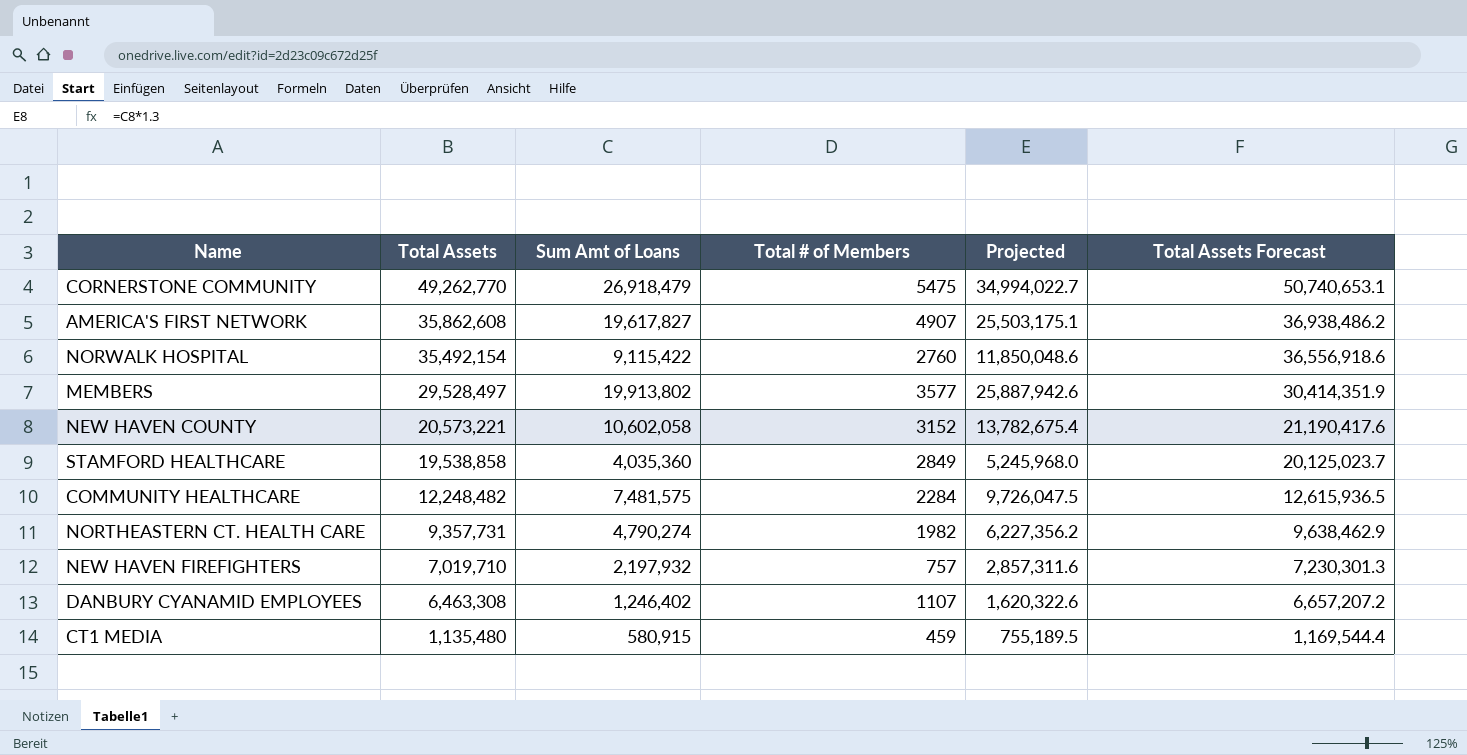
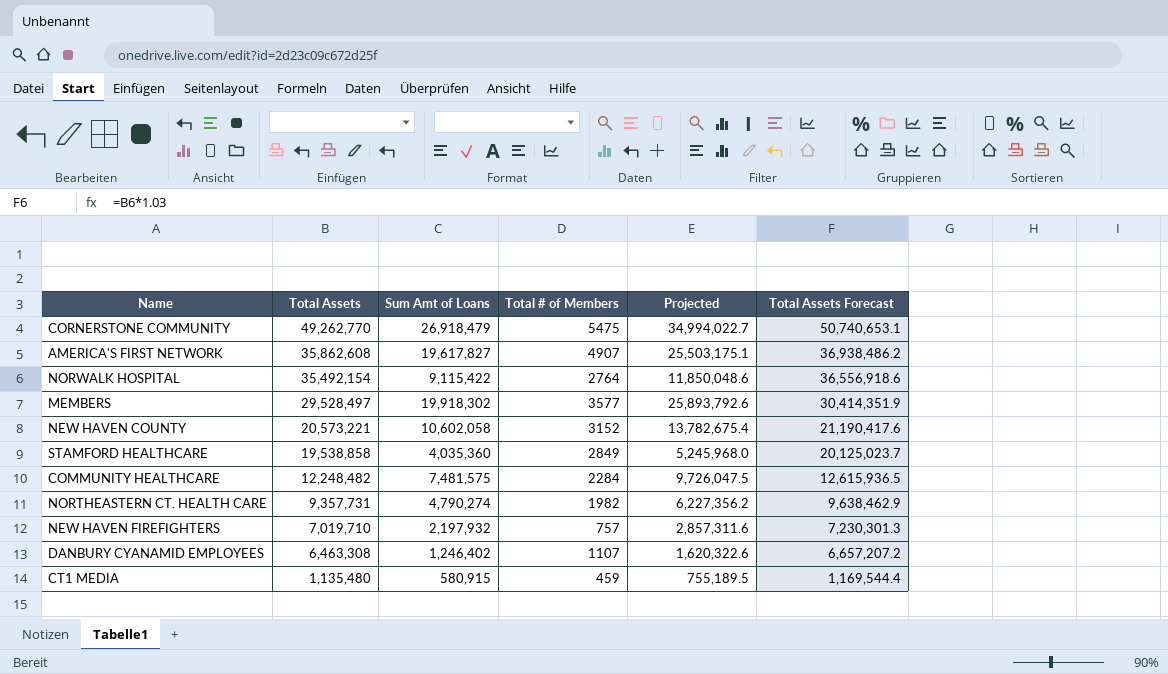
NORWALK HOSPITAL | Total # of Members: 2760 -> 2764
MEMBERS | Sum Amt of Loans: 19,913,802 -> 19,918,302
MEMBERS | Projected: 25,887,942.6 -> 25,893,792.6

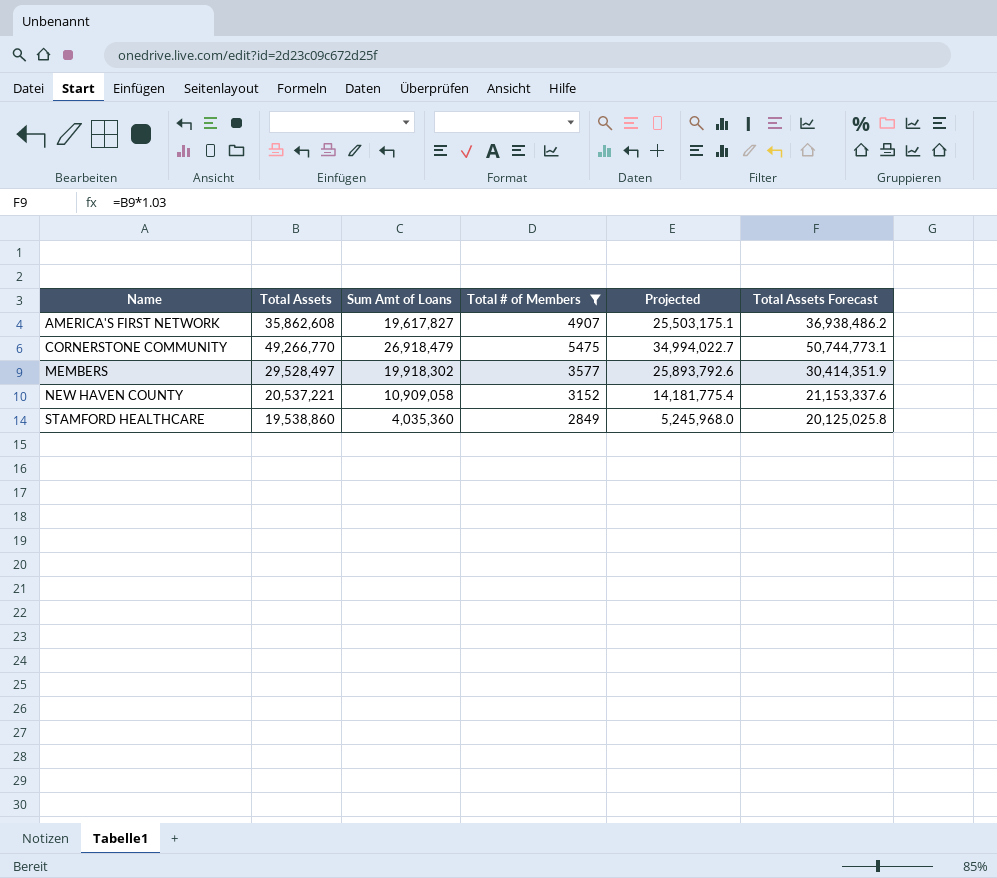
filter: none -> Total # of Members >= 2849
row order: Total Assets descending -> Name ascending
CORNERSTONE COMMUNITY | Total Assets: 49,262,770 -> 49,266,770
CORNERSTONE COMMUNITY | Total Assets Forecast: 50,740,653.1 -> 50,744,773.1
NEW HAVEN COUNTY | Total Assets: 20,573,221 -> 20,537,221
NEW HAVEN COUNTY | Sum Amt of Loans: 10,602,058 -> 10,909,058
NEW HAVEN COUNTY | Projected: 13,782,675.4 -> 14,181,775.4
NEW HAVEN COUNTY | Total Assets Forecast: 21,190,417.6 -> 21,153,337.6
STAMFORD HEALTHCARE | Total Assets: 19,538,858 -> 19,538,860
STAMFORD HEALTHCARE | Total Assets Forecast: 20,125,023.7 -> 20,125,025.8

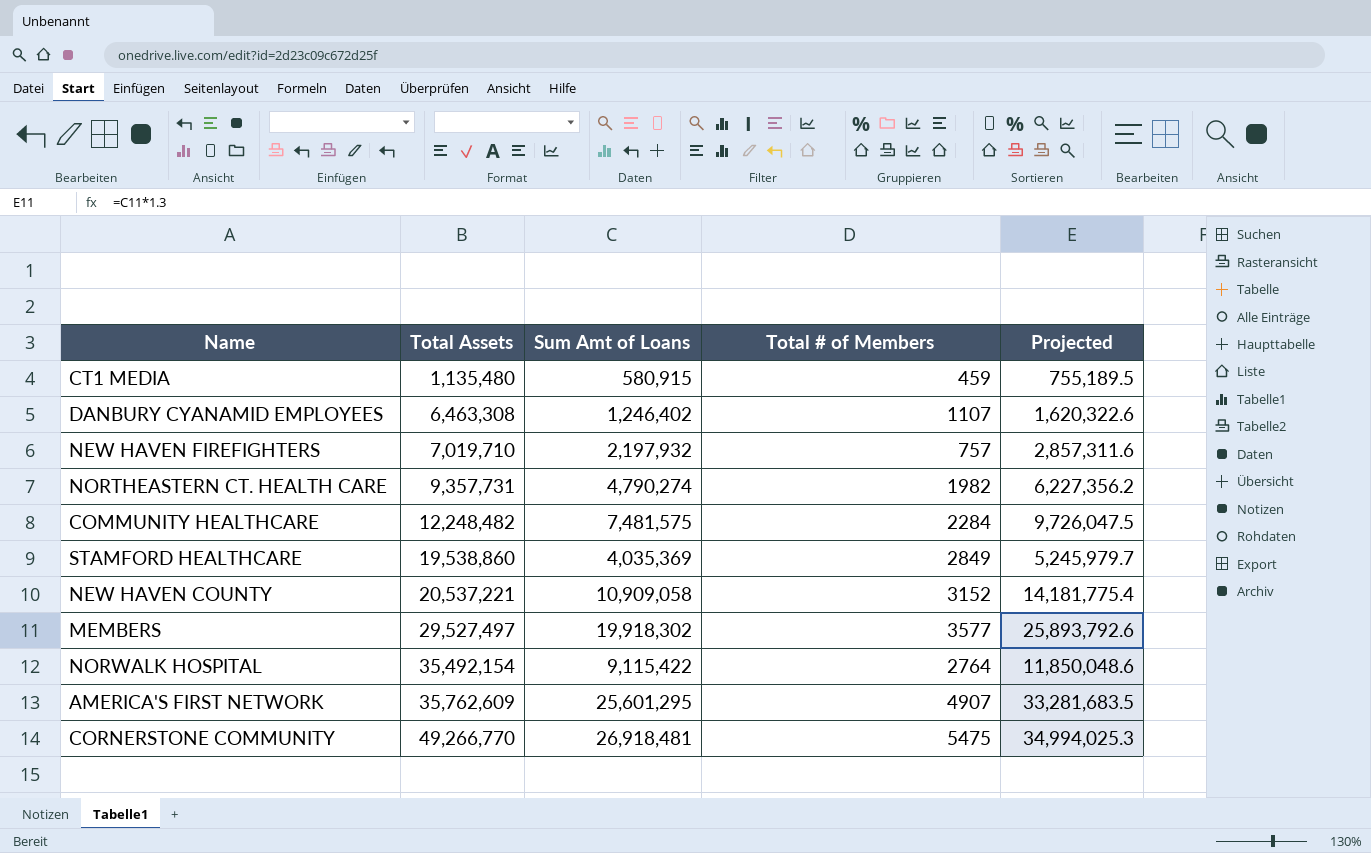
filter: Total # of Members >= 2849 -> none
row order: Name ascending -> Total Assets ascending
column Total Assets Forecast | formula: [Total Assets] * 1.03 -> none
STAMFORD HEALTHCARE | Sum Amt of Loans: 4,035,360 -> 4,035,369
STAMFORD HEALTHCARE | Projected: 5,245,968.0 -> 5,245,979.7
MEMBERS | Total Assets: 29,528,497 -> 29,527,497
AMERICA'S FIRST NETWORK | Total Assets: 35,862,608 -> 35,762,609
AMERICA'S FIRST NETWORK | Sum Amt of Loans: 19,617,827 -> 25,601,295
AMERICA'S FIRST NETWORK | Projected: 25,503,175.1 -> 33,281,683.5
CORNERSTONE COMMUNITY | Sum Amt of Loans: 26,918,479 -> 26,918,481
CORNERSTONE COMMUNITY | Projected: 34,994,022.7 -> 34,994,025.3

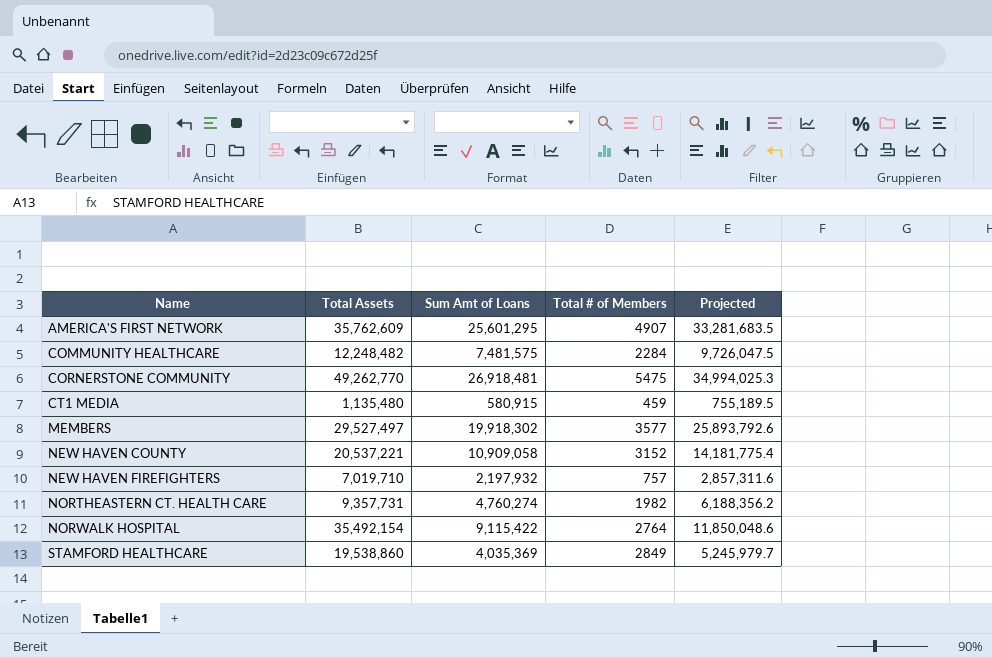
row order: Total Assets ascending -> Name ascending
row DANBURY CYANAMID EMPLOYEES: 6,463,308 | 1,246,402 | 1107 | 1,620,322.6 -> none
CORNERSTONE COMMUNITY | Total Assets: 49,266,770 -> 49,262,770
NORTHEASTERN CT. HEALTH CARE | Sum Amt of Loans: 4,790,274 -> 4,760,274
NORTHEASTERN CT. HEALTH CARE | Projected: 6,227,356.2 -> 6,188,356.2

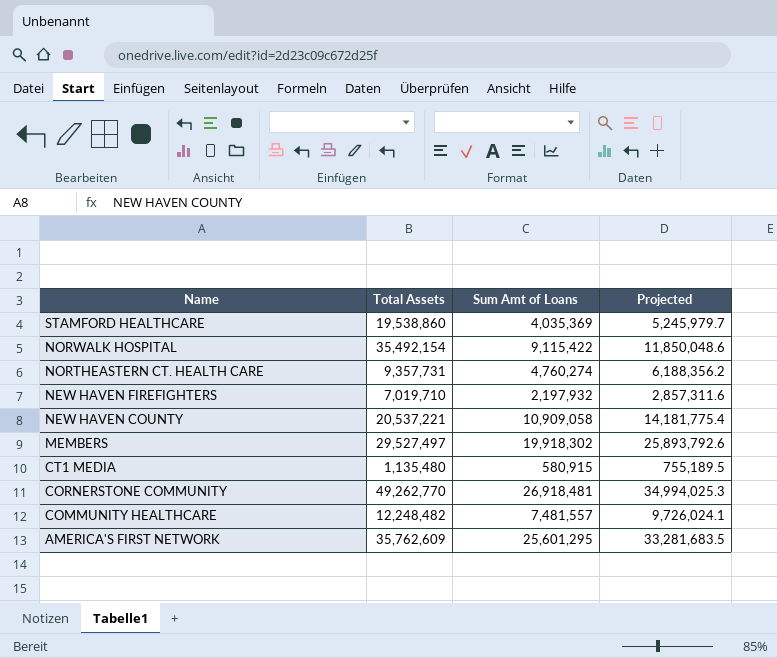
row order: Name ascending -> Name descending
column Total # of Members | position: 4 -> none
COMMUNITY HEALTHCARE | Sum Amt of Loans: 7,481,575 -> 7,481,557
COMMUNITY HEALTHCARE | Projected: 9,726,047.5 -> 9,726,024.1

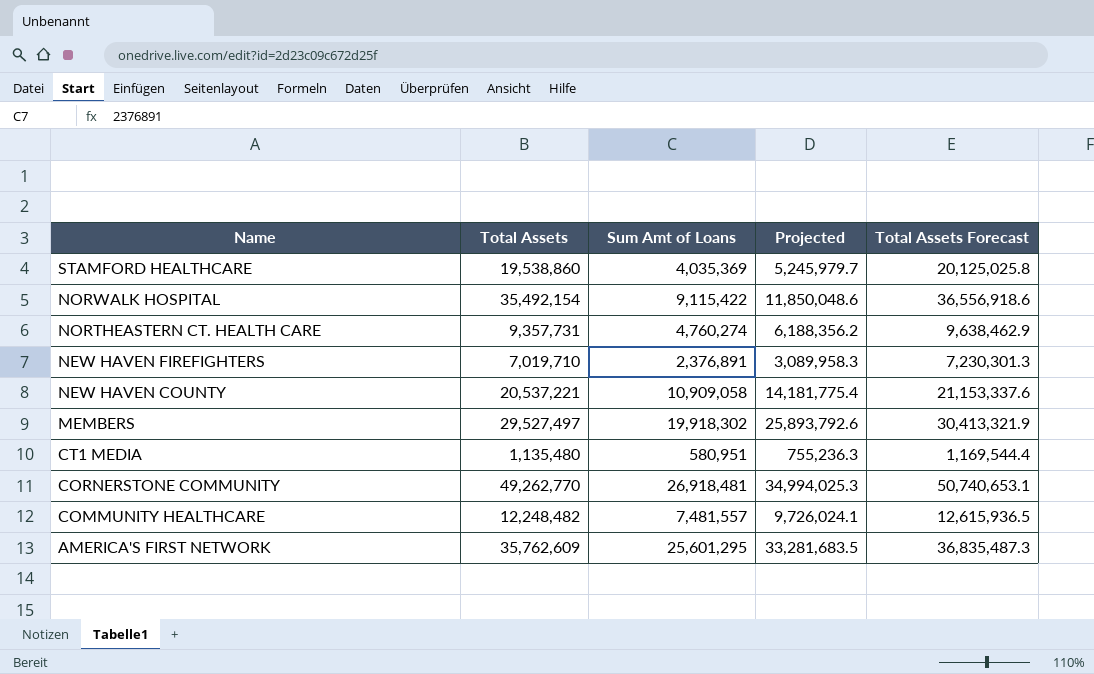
column Total Assets Forecast | formula: none -> [Total Assets] * 1.03
NEW HAVEN FIREFIGHTERS | Sum Amt of Loans: 2,197,932 -> 2,376,891
NEW HAVEN FIREFIGHTERS | Projected: 2,857,311.6 -> 3,089,958.3
CT1 MEDIA | Sum Amt of Loans: 580,915 -> 580,951
CT1 MEDIA | Projected: 755,189.5 -> 755,236.3

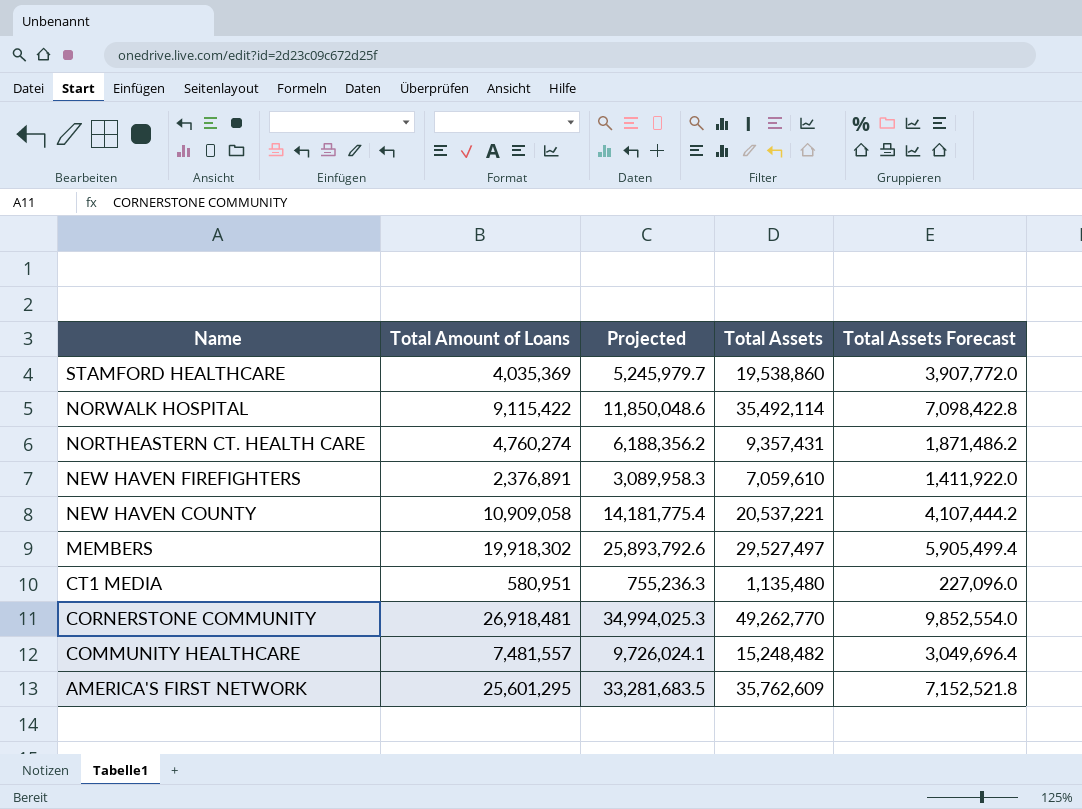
column name: Sum Amt of Loans -> Total Amount of Loans
column Total Assets | position: 2 -> 4
column Total Assets Forecast | formula: [Total Assets] * 1.03 -> [Total Assets] * 0.2
NORWALK HOSPITAL | Total Assets: 35,492,154 -> 35,492,114
NORTHEASTERN CT. HEALTH CARE | Total Assets: 9,357,731 -> 9,357,431
NEW HAVEN FIREFIGHTERS | Total Assets: 7,019,710 -> 7,059,610
COMMUNITY HEALTHCARE | Total Assets: 12,248,482 -> 15,248,482

